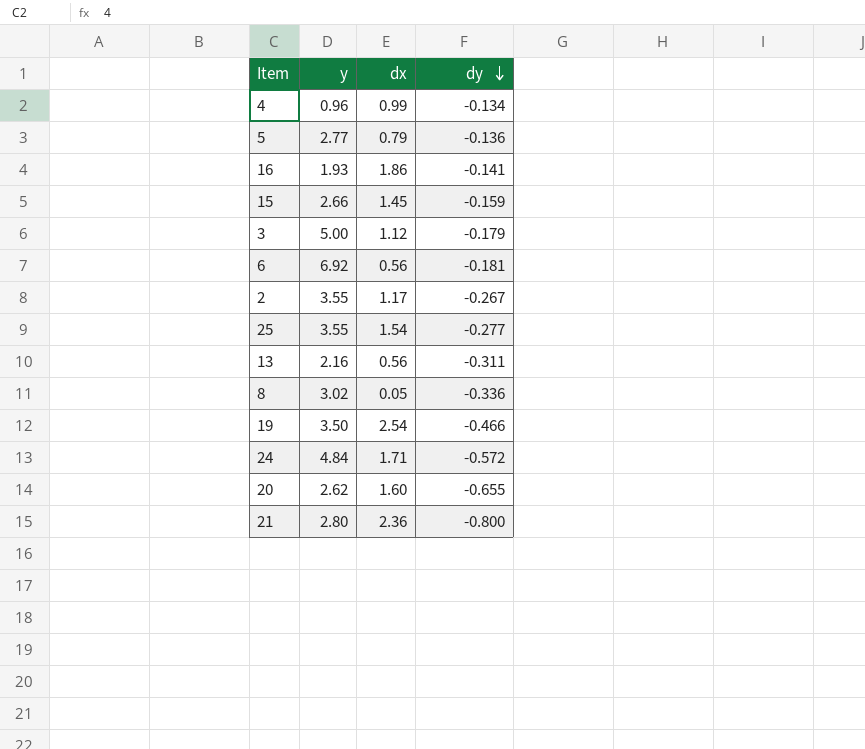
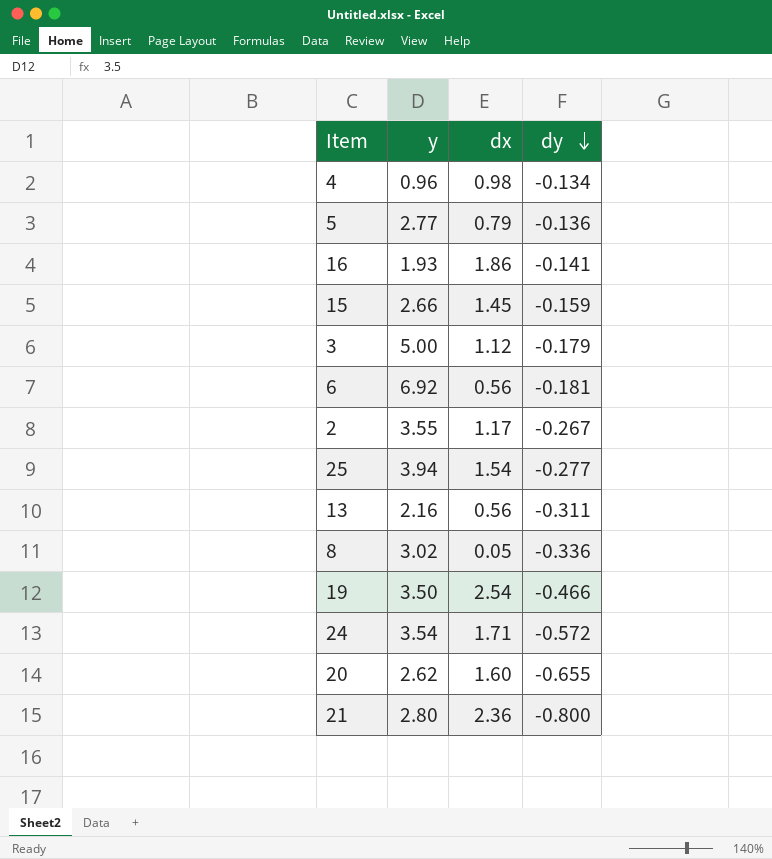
4 | dx: 0.99 -> 0.98
25 | y: 3.55 -> 3.94
24 | y: 4.84 -> 3.54

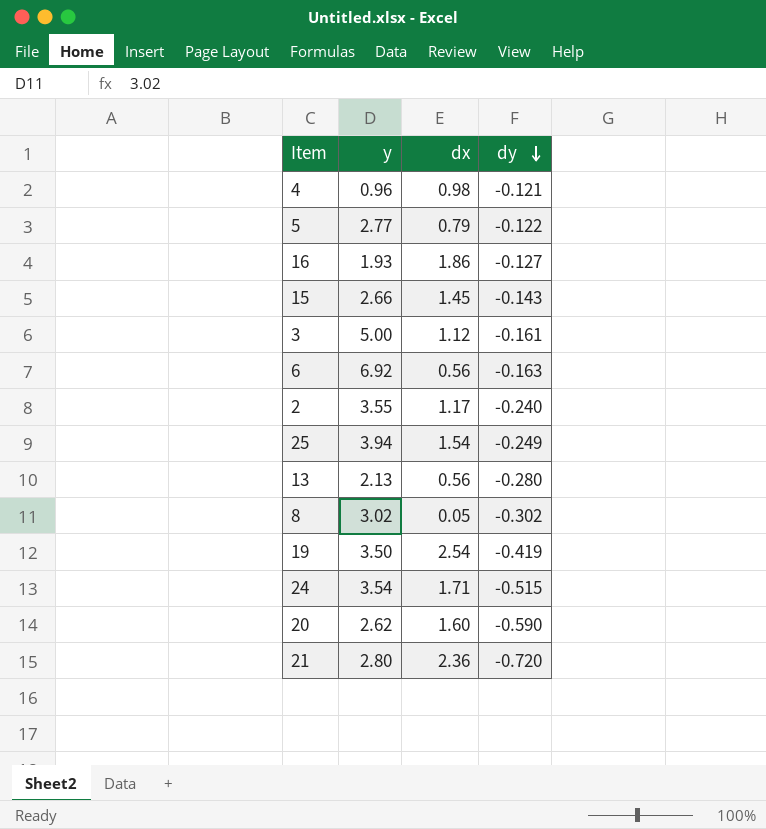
4 | dy: -0.134 -> -0.121
5 | dy: -0.136 -> -0.122
16 | dy: -0.141 -> -0.127
15 | dy: -0.159 -> -0.143
3 | dy: -0.179 -> -0.161
6 | dy: -0.181 -> -0.163
2 | dy: -0.267 -> -0.240
25 | dy: -0.277 -> -0.249
13 | y: 2.16 -> 2.13
13 | dy: -0.311 -> -0.280
8 | dy: -0.336 -> -0.302
19 | dy: -0.466 -> -0.419
24 | dy: -0.572 -> -0.515
20 | dy: -0.655 -> -0.590
21 | dy: -0.800 -> -0.720

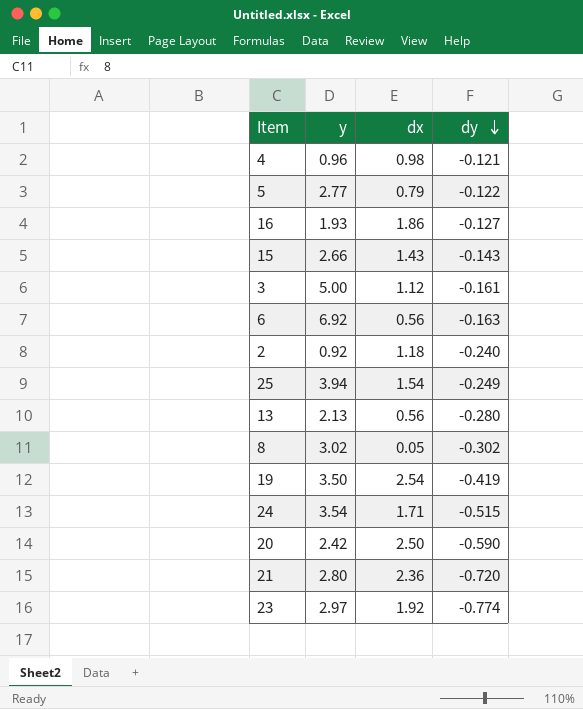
15 | dx: 1.45 -> 1.43
2 | y: 3.55 -> 0.92
2 | dx: 1.17 -> 1.18
20 | y: 2.62 -> 2.42
20 | dx: 1.60 -> 2.50
row 23: none -> 2.97 | 1.92 | -0.774

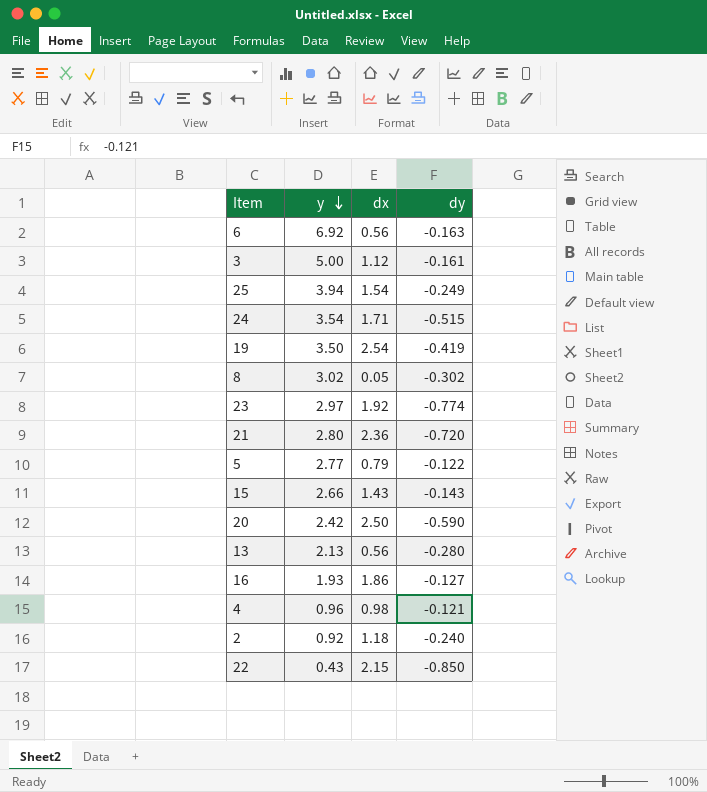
row order: dy descending -> y descending
row 22: none -> 0.43 | 2.15 | -0.850

